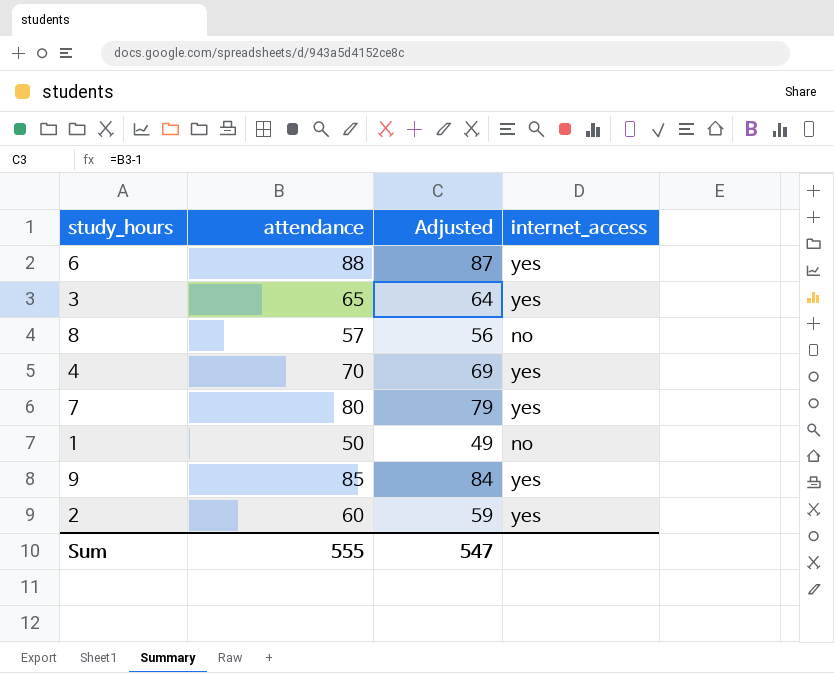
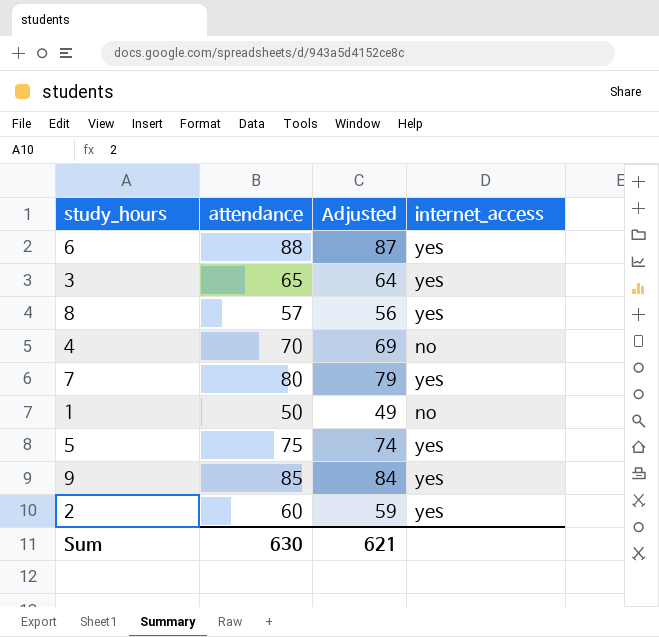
8 | internet_access: no -> yes
4 | internet_access: yes -> no
row 5: none -> 75 | 74 | yes
Sum | attendance: 555 -> 630
Sum | Adjusted: 547 -> 621

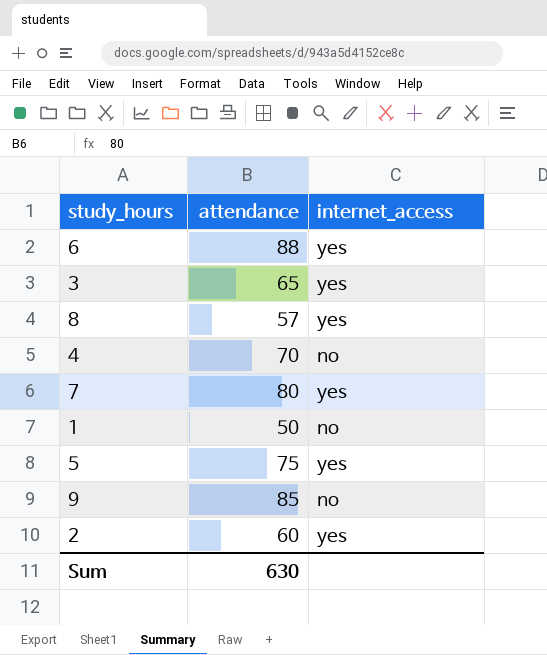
column Adjusted | formula: [attendance] - 1 -> none
9 | internet_access: yes -> no

